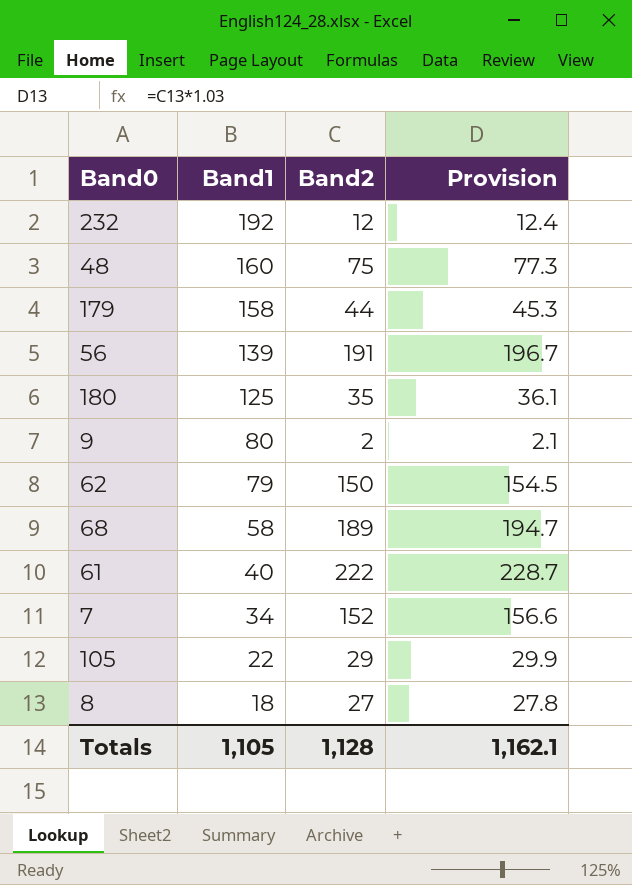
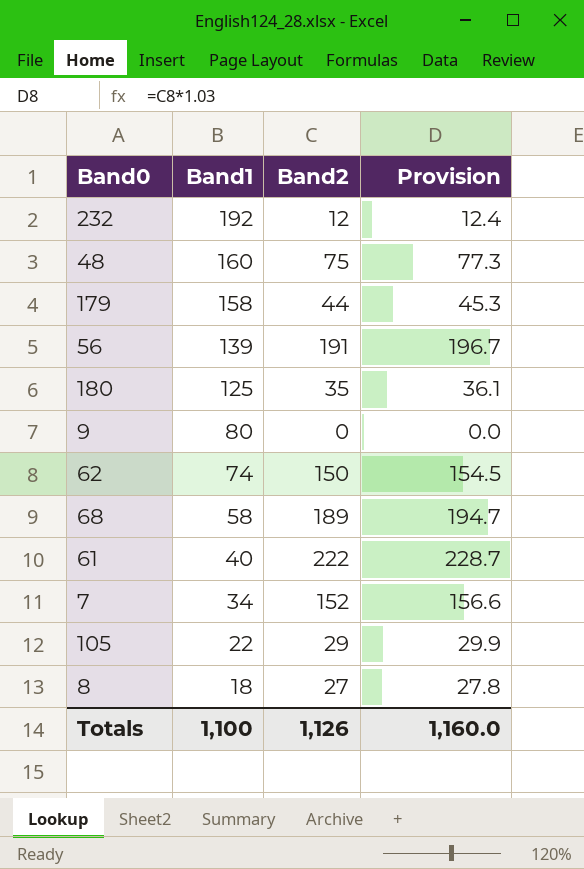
9 | Band2: 2 -> 0
9 | Provision: 2.1 -> 0.0
62 | Band1: 79 -> 74
Totals | Band1: 1,105 -> 1,100
Totals | Band2: 1,128 -> 1,126
Totals | Provision: 1,162.1 -> 1,160.0

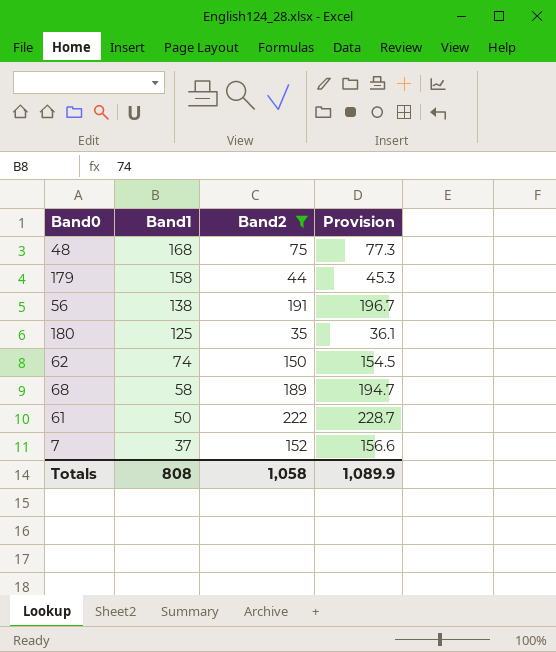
filter: none -> Band2 >= 35
48 | Band1: 160 -> 168
56 | Band1: 139 -> 138
61 | Band1: 40 -> 50
7 | Band1: 34 -> 37
Totals | Band1: 1,100 -> 808
Totals | Band2: 1,126 -> 1,058
Totals | Provision: 1,160.0 -> 1,089.9

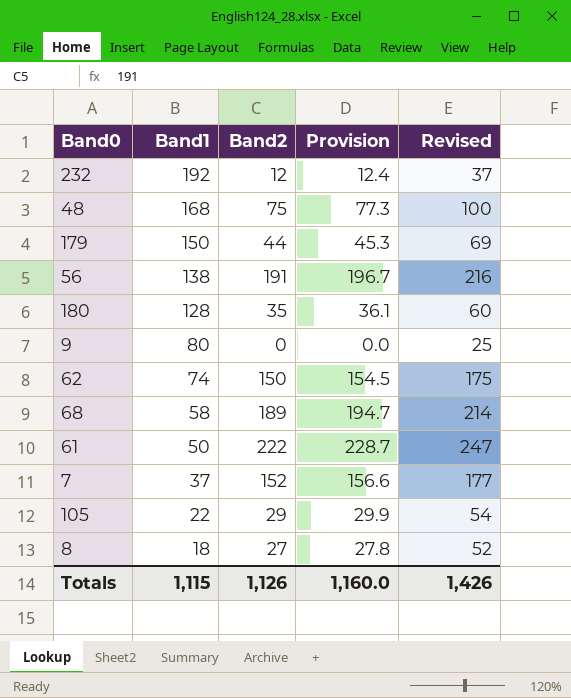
filter: Band2 >= 35 -> none
column Revised | formula: none -> [Band2] + 25
179 | Band1: 158 -> 150
180 | Band1: 125 -> 128
Totals | Band1: 808 -> 1,115
Totals | Band2: 1,058 -> 1,126
Totals | Provision: 1,089.9 -> 1,160.0

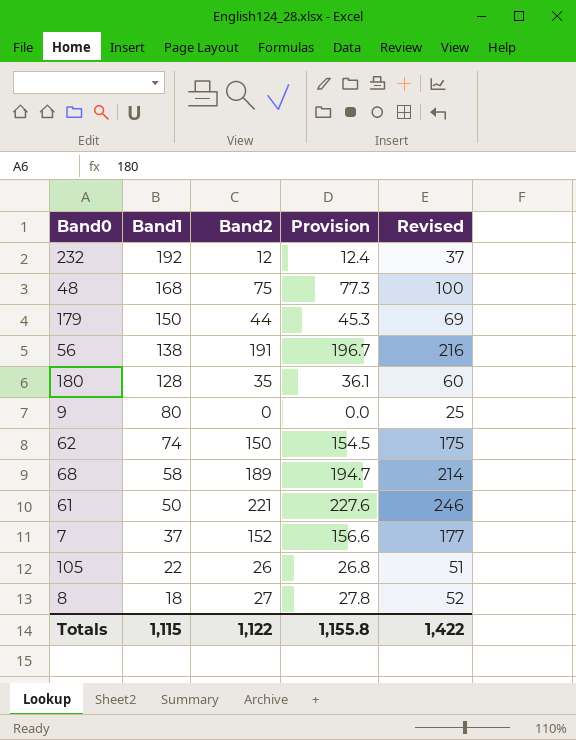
61 | Band2: 222 -> 221
61 | Provision: 228.7 -> 227.6
61 | Revised: 247 -> 246
105 | Band2: 29 -> 26
105 | Provision: 29.9 -> 26.8
105 | Revised: 54 -> 51
Totals | Band2: 1,126 -> 1,122
Totals | Provision: 1,160.0 -> 1,155.8
Totals | Revised: 1,426 -> 1,422

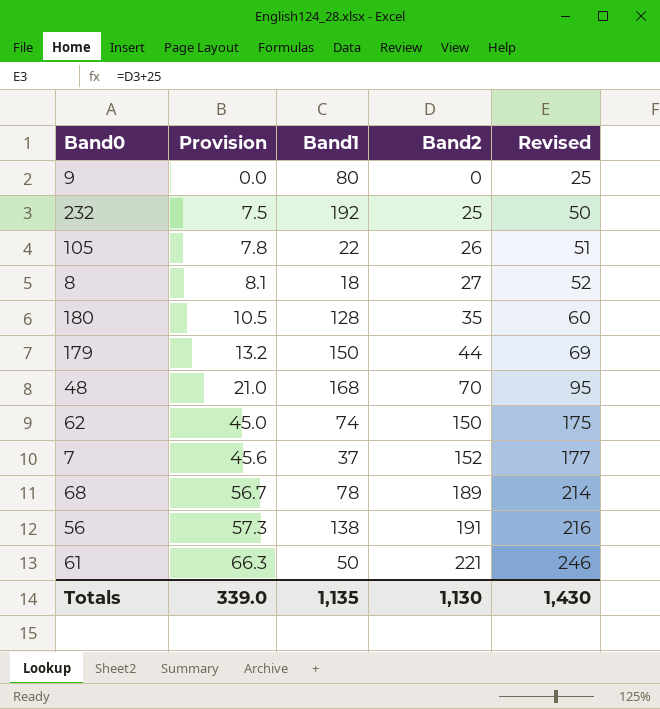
row order: Band1 descending -> Provision ascending
column Provision | formula: [Band2] * 1.03 -> [Band2] * 0.3
column Provision | position: 4 -> 2
232 | Band2: 12 -> 25
232 | Revised: 37 -> 50
48 | Band2: 75 -> 70
48 | Revised: 100 -> 95
68 | Band1: 58 -> 78
Totals | Provision: 1,155.8 -> 339.0
Totals | Band1: 1,115 -> 1,135
Totals | Band2: 1,122 -> 1,130
Totals | Revised: 1,422 -> 1,430

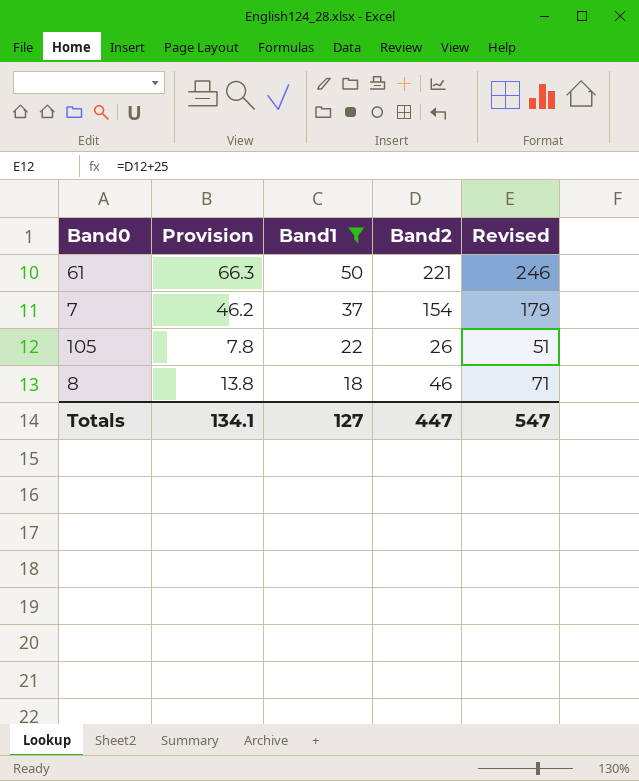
filter: none -> Band1 <= 50
row order: Provision ascending -> Band1 descending
7 | Provision: 45.6 -> 46.2
7 | Band2: 152 -> 154
7 | Revised: 177 -> 179
8 | Provision: 8.1 -> 13.8
8 | Band2: 27 -> 46
8 | Revised: 52 -> 71
Totals | Provision: 339.0 -> 134.1
Totals | Band1: 1,135 -> 127
Totals | Band2: 1,130 -> 447
Totals | Revised: 1,430 -> 547

